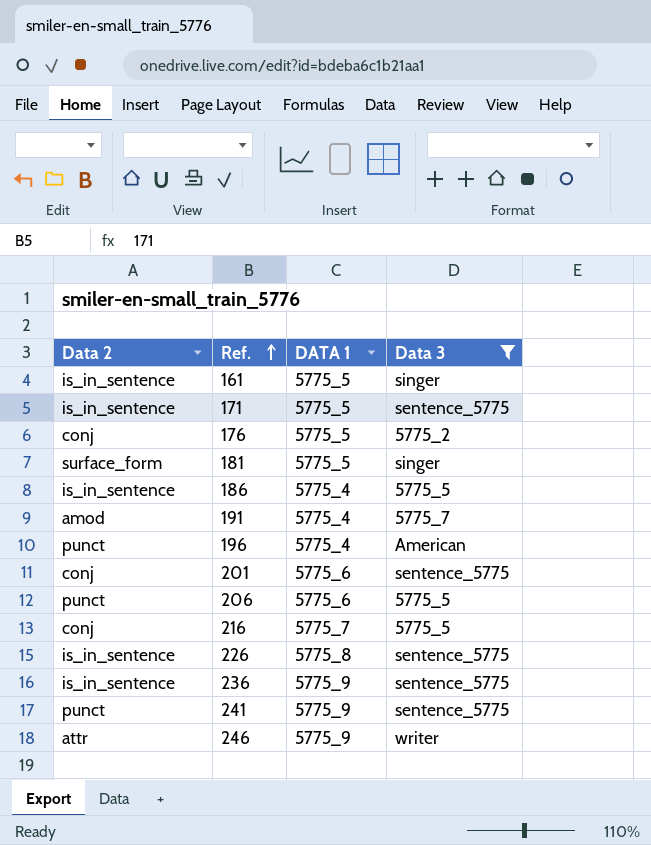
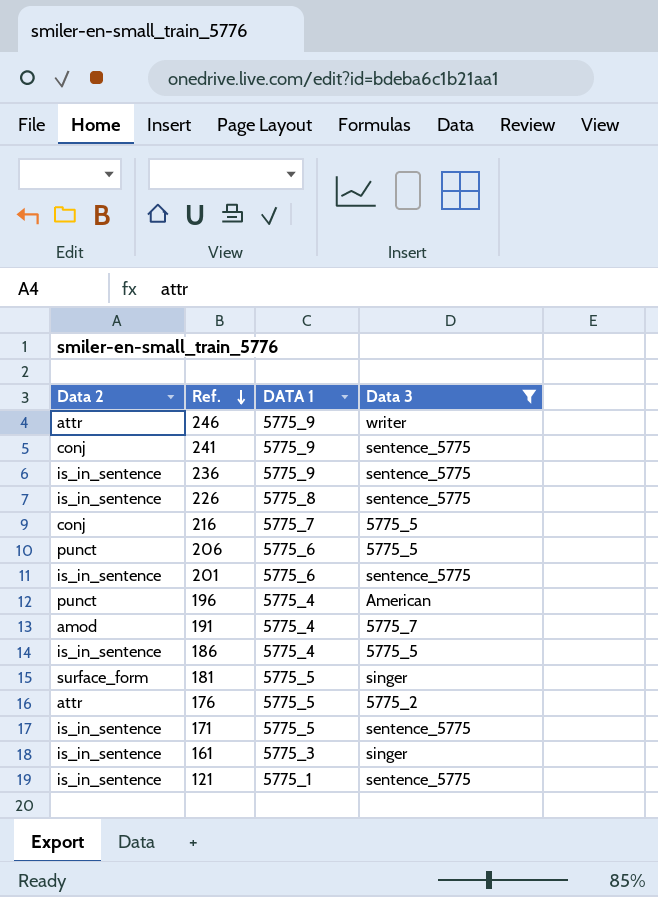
row order: Ref. ascending -> Ref. descending
241 | Data 2: punct -> conj
201 | Data 2: conj -> is_in_sentence
176 | Data 2: conj -> attr
161 | DATA 1: 5775_5 -> 5775_3
row 121: none -> is_in_sentence | 5775_1 | sentence_5775

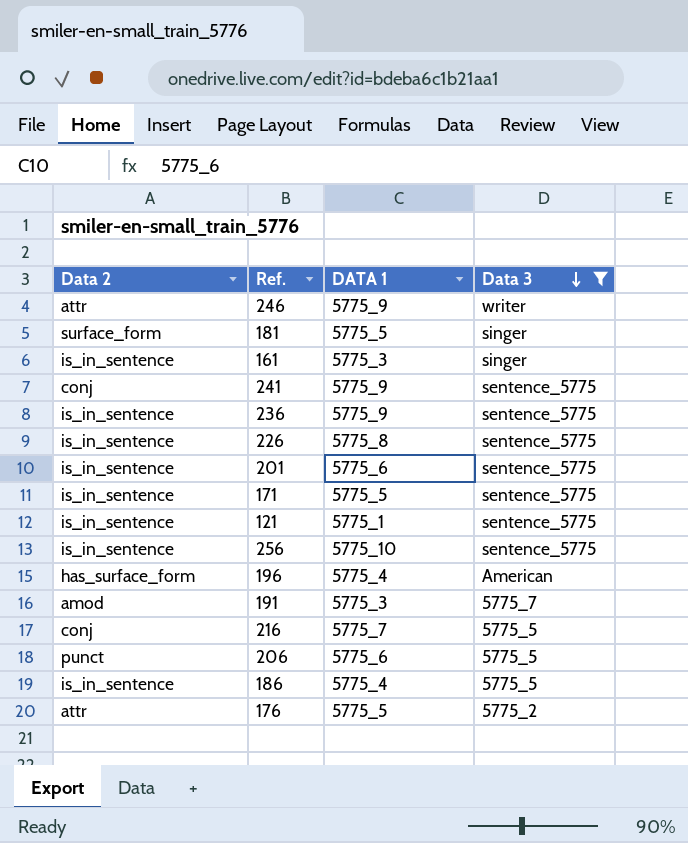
row order: Ref. descending -> Data 3 descending
row 256: none -> is_in_sentence | 5775_10 | sentence_5775
196 | Data 2: punct -> has_surface_form
191 | DATA 1: 5775_4 -> 5775_3

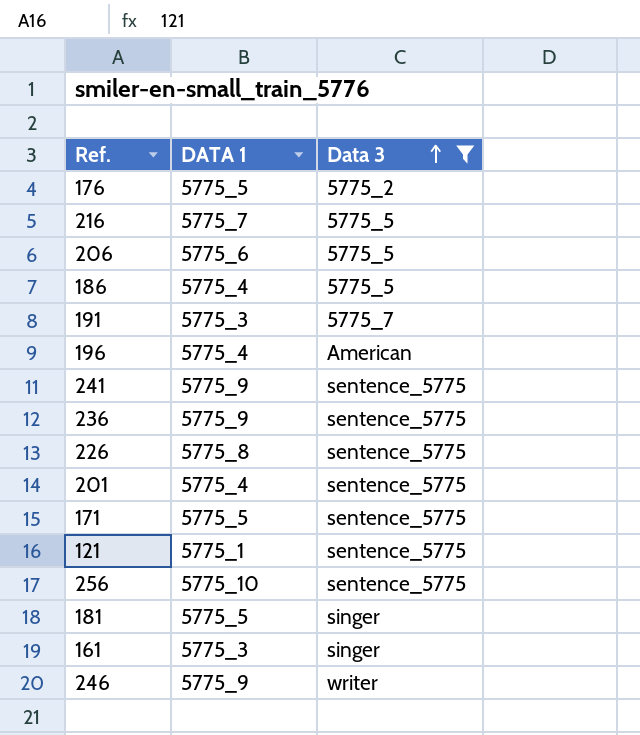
row order: Data 3 descending -> Data 3 ascending
column Data 2 | position: 1 -> none
201 | DATA 1: 5775_6 -> 5775_4

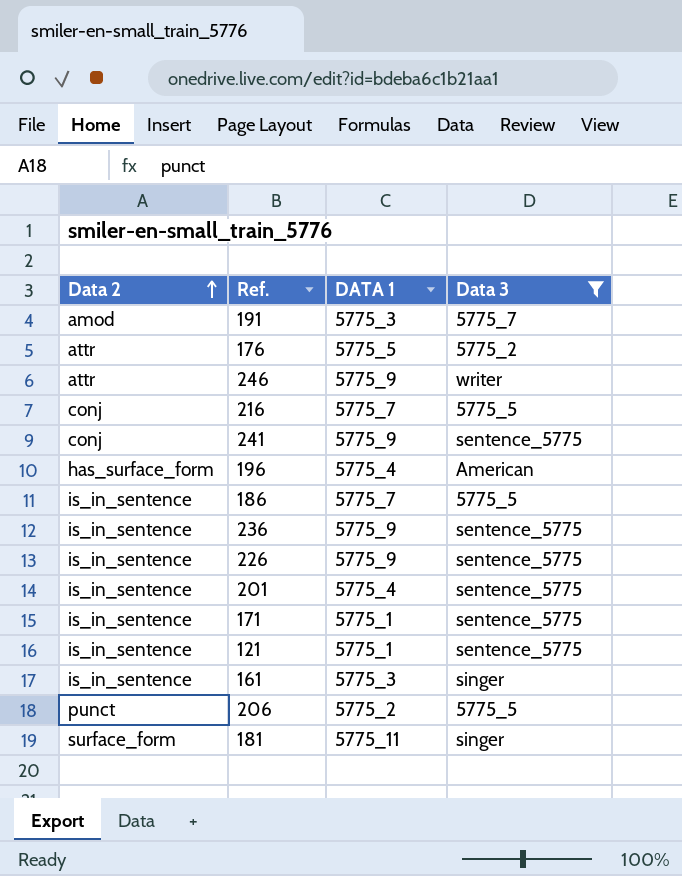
row order: Data 3 ascending -> Data 2 ascending
column Data 2 | position: none -> 1
row 256: 5775_10 | sentence_5775 -> none
186 | DATA 1: 5775_4 -> 5775_7
226 | DATA 1: 5775_8 -> 5775_9
171 | DATA 1: 5775_5 -> 5775_1
206 | DATA 1: 5775_6 -> 5775_2
181 | DATA 1: 5775_5 -> 5775_11

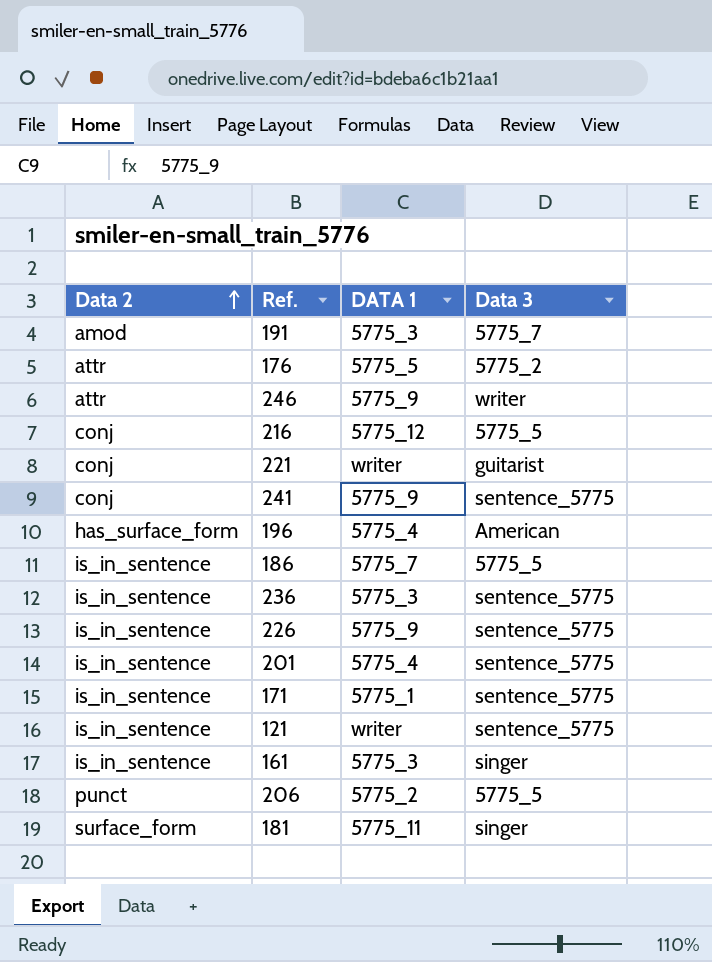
filter: Data 3 != guitarist -> none
216 | DATA 1: 5775_7 -> 5775_12
236 | DATA 1: 5775_9 -> 5775_3
121 | DATA 1: 5775_1 -> writer

